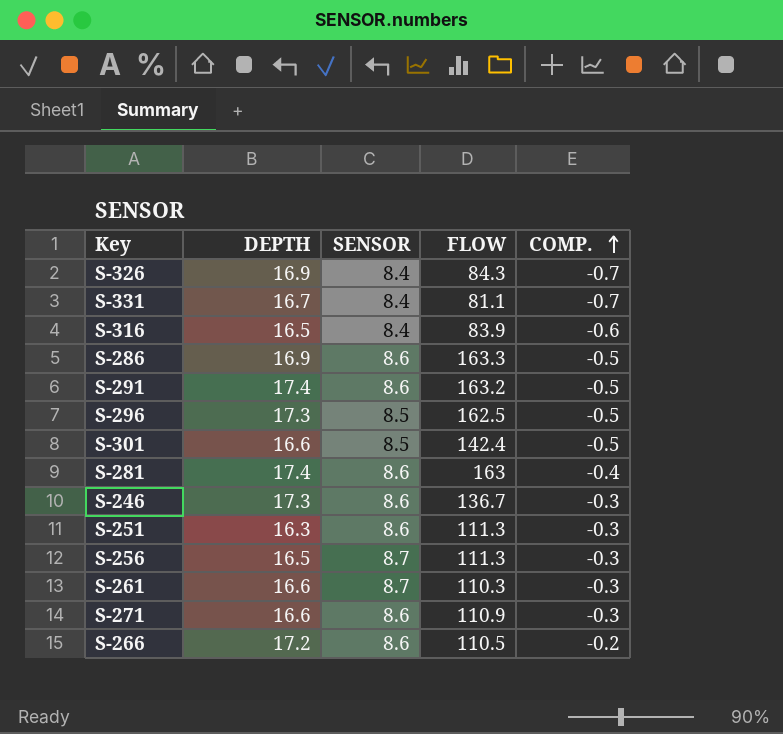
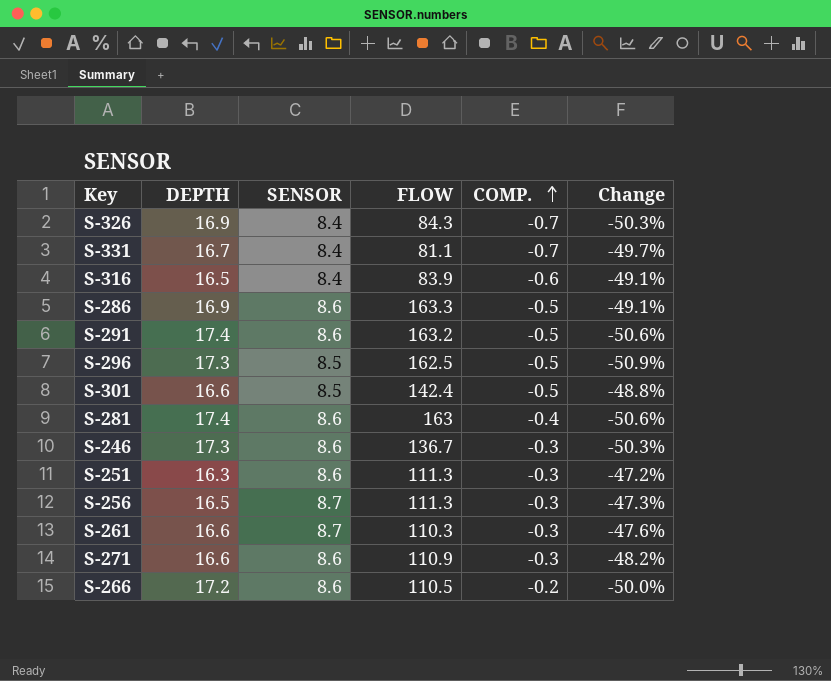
column Change | formula: none -> ([SENSOR] - [DEPTH]) / [DEPTH]

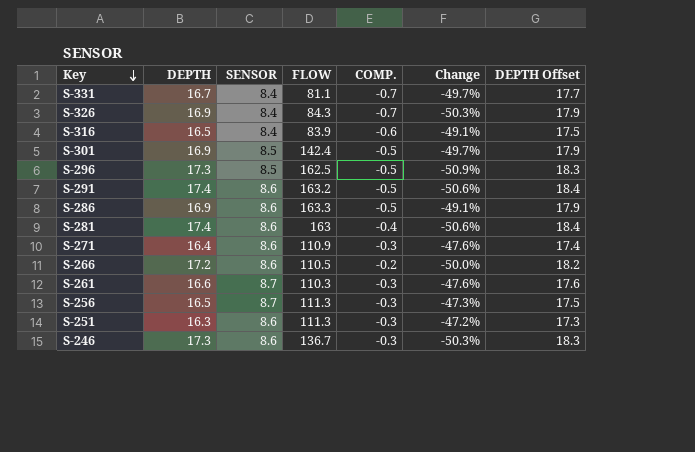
row order: COMP. ascending -> Key descending
column DEPTH Offset | formula: none -> [DEPTH] + 1
S-301 | DEPTH: 16.6 -> 16.9
S-301 | Change: -48.8% -> -49.7%
S-271 | DEPTH: 16.6 -> 16.4
S-271 | Change: -48.2% -> -47.6%

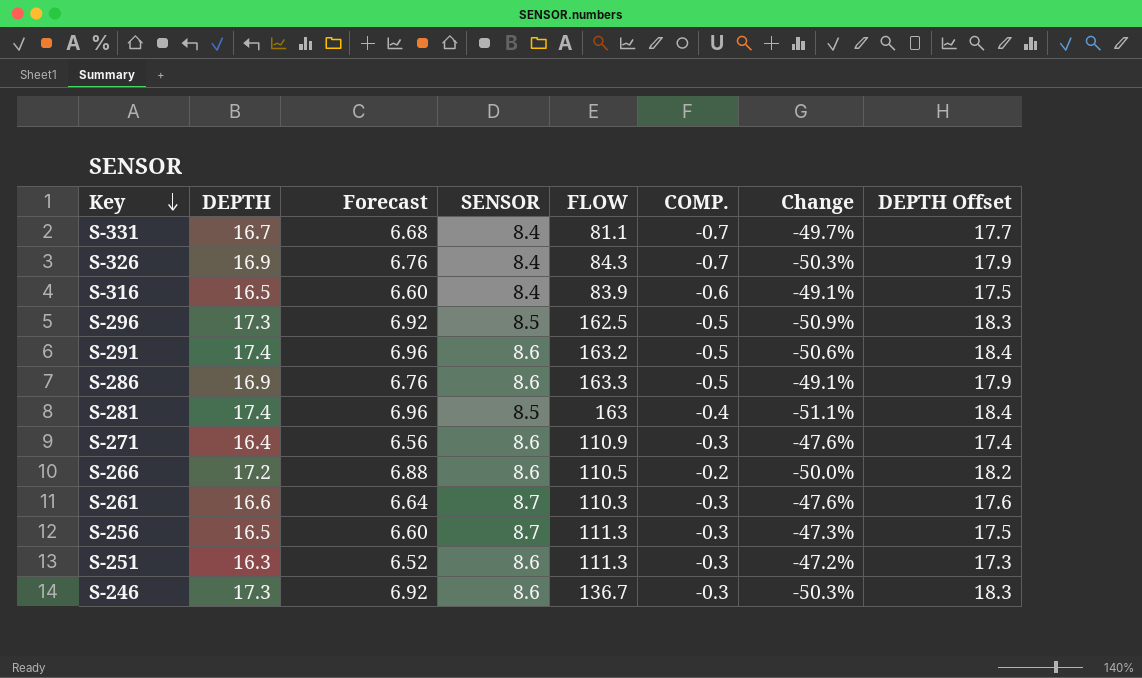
column Forecast | formula: none -> [DEPTH] * 0.4
row S-301: 16.9 | 8.5 | 142.4 | -0.5 | -49.7% | 17.9 -> none
S-281 | SENSOR: 8.6 -> 8.5
S-281 | Change: -50.6% -> -51.1%

